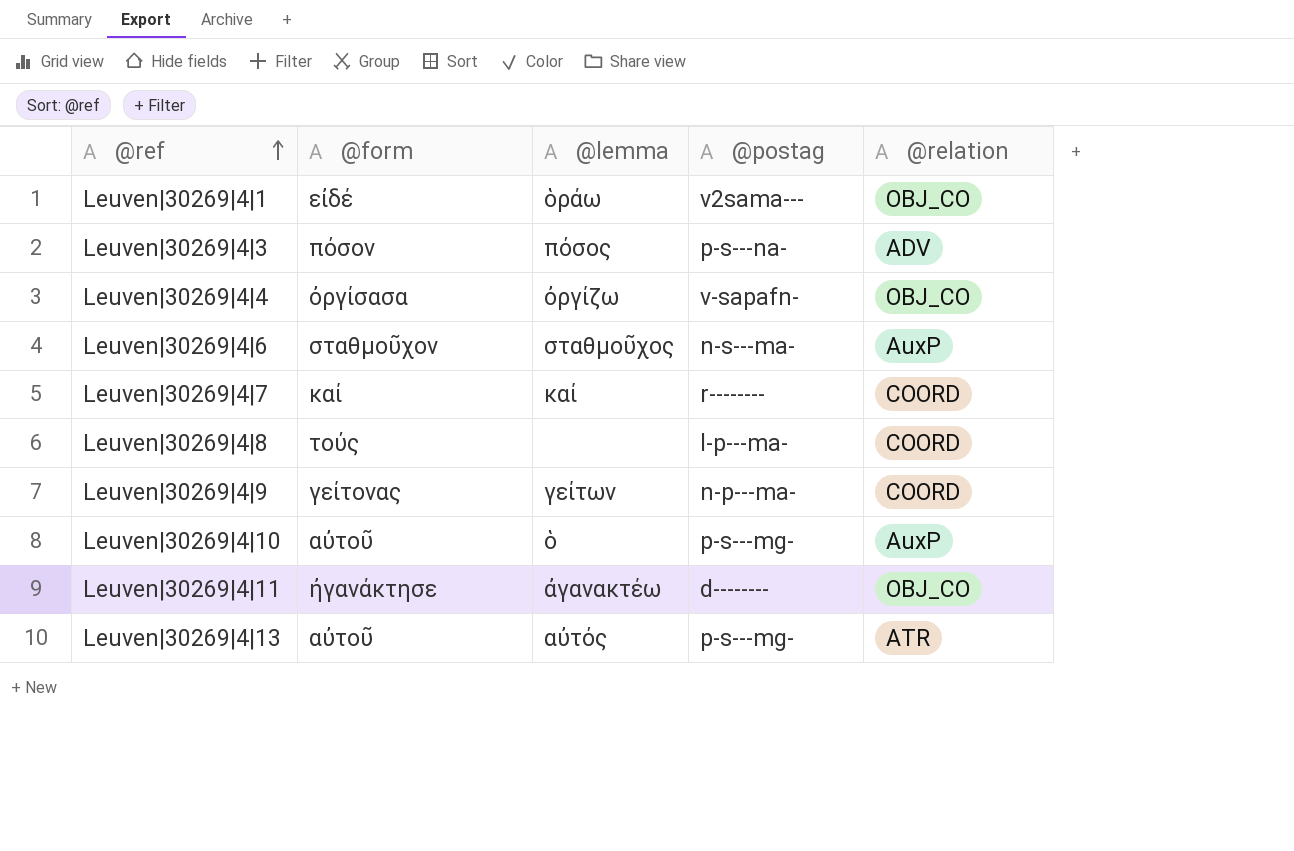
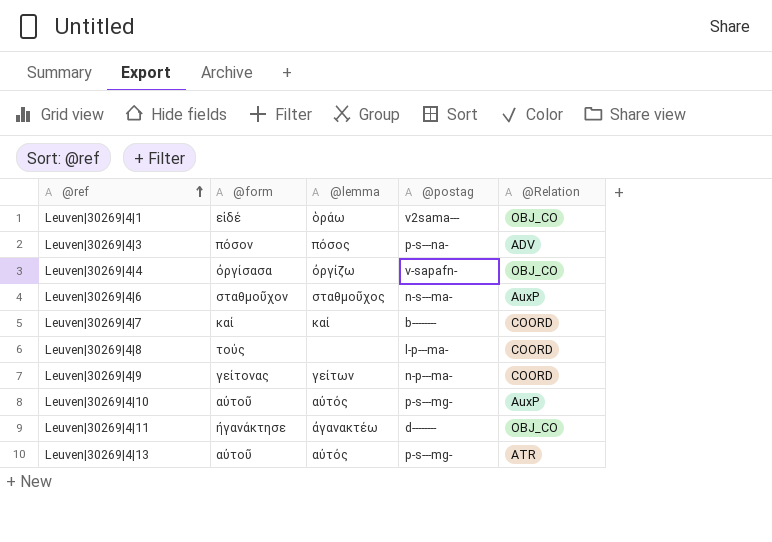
column name: @relation -> @Relation
Leuven|30269|4|7 | @postag: r-------- -> b--------
Leuven|30269|4|10 | @lemma: ὁ -> αὐτός

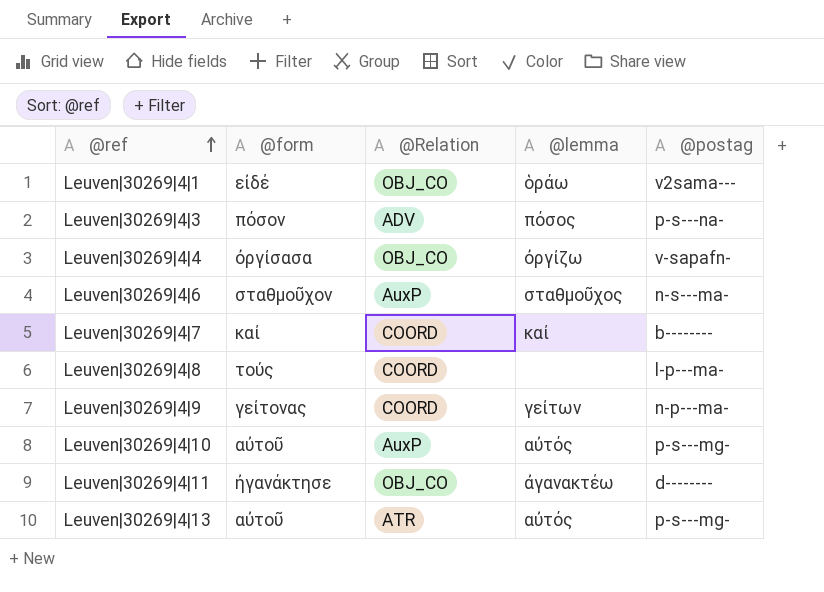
column @Relation | position: 5 -> 3

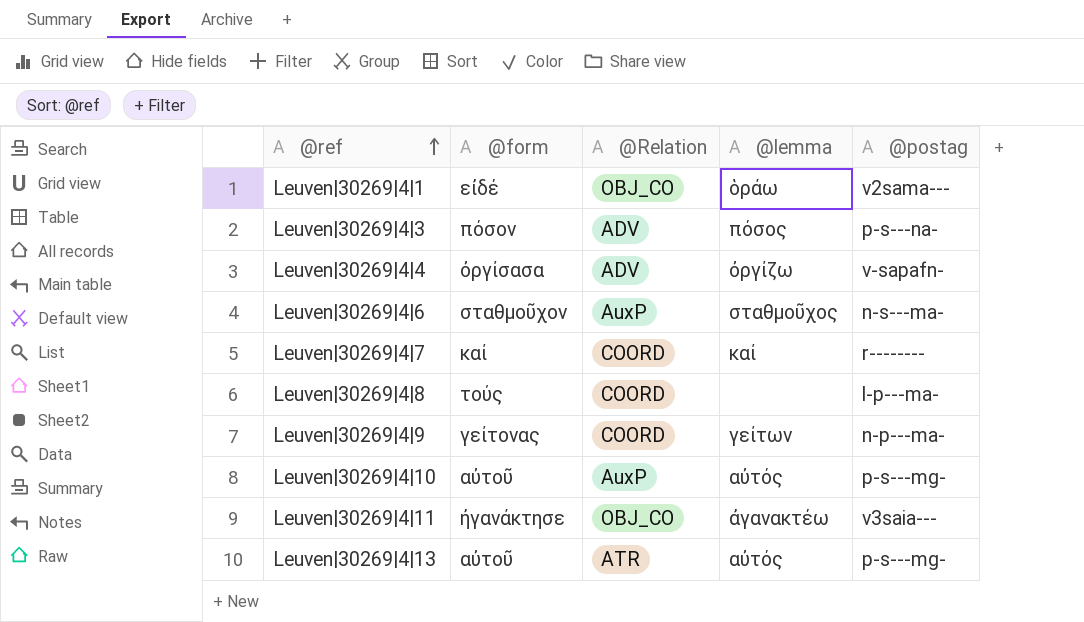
Leuven|30269|4|4 | @Relation: OBJ_CO -> ADV
Leuven|30269|4|7 | @postag: b-------- -> r--------
Leuven|30269|4|11 | @postag: d-------- -> v3saia---

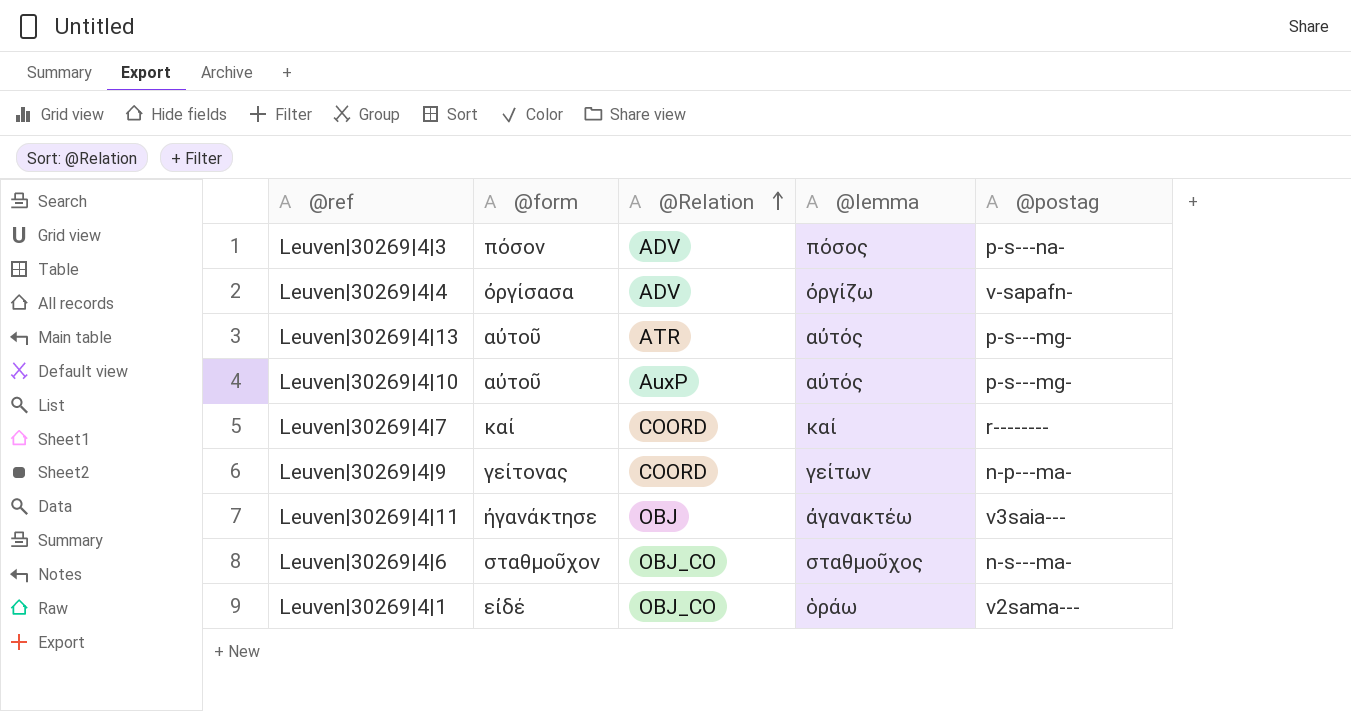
row order: @ref ascending -> @Relation ascending
row Leuven|30269|4|8: τούς | COORD | none | l-p---ma- -> none
Leuven|30269|4|11 | @Relation: OBJ_CO -> OBJ
Leuven|30269|4|6 | @Relation: AuxP -> OBJ_CO

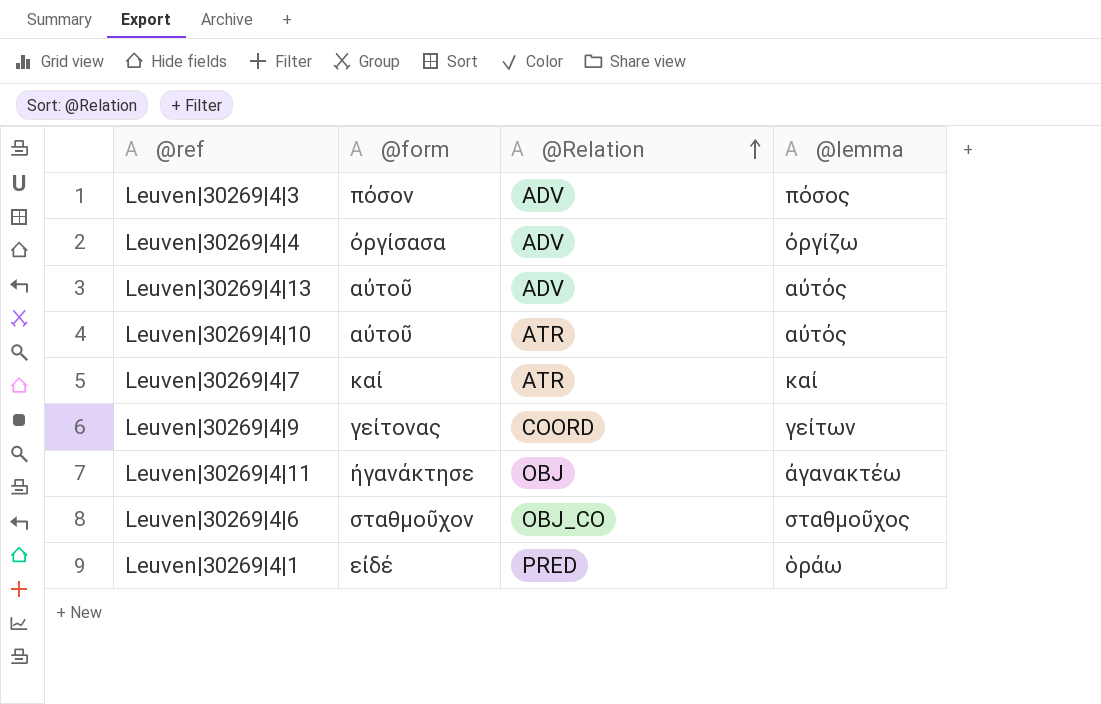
column @postag | position: 5 -> none
Leuven|30269|4|13 | @Relation: ATR -> ADV
Leuven|30269|4|10 | @Relation: AuxP -> ATR
Leuven|30269|4|7 | @Relation: COORD -> ATR
Leuven|30269|4|1 | @Relation: OBJ_CO -> PRED

